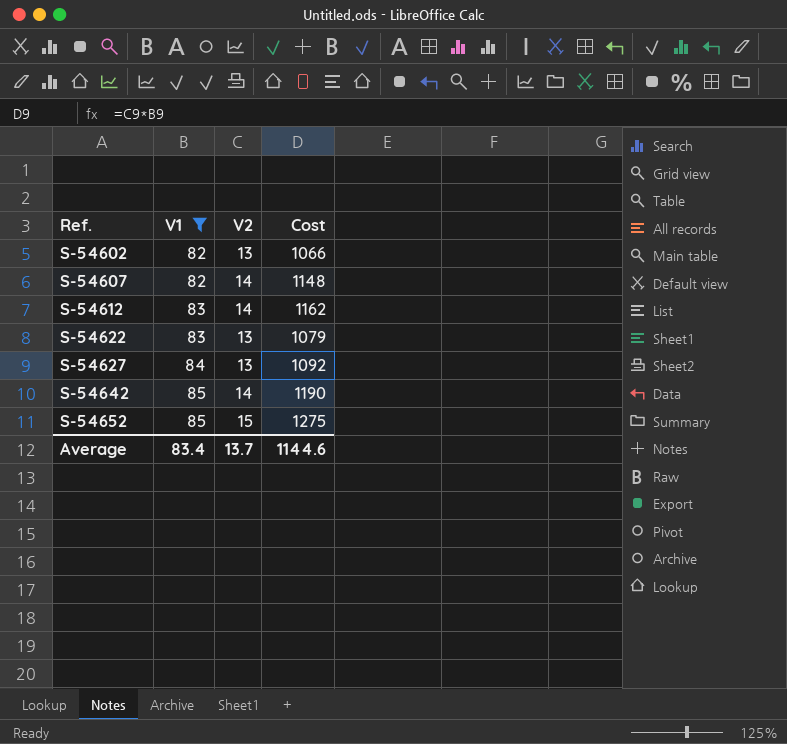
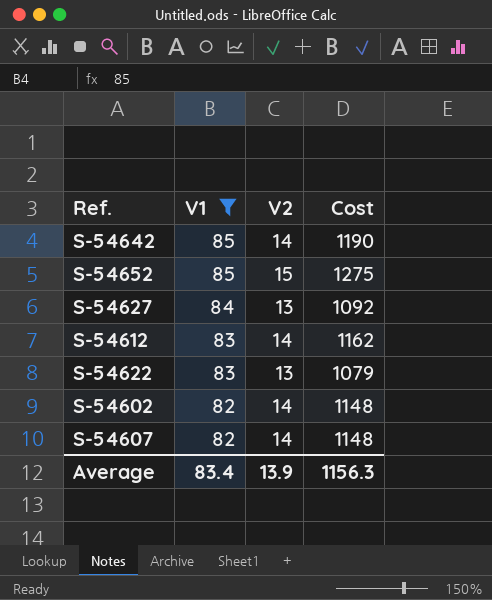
row order: Ref. ascending -> V1 descending
S-54602 | V2: 13 -> 14
S-54602 | Cost: 1066 -> 1148
Average | V2: 13.7 -> 13.9
Average | Cost: 1144.6 -> 1156.3

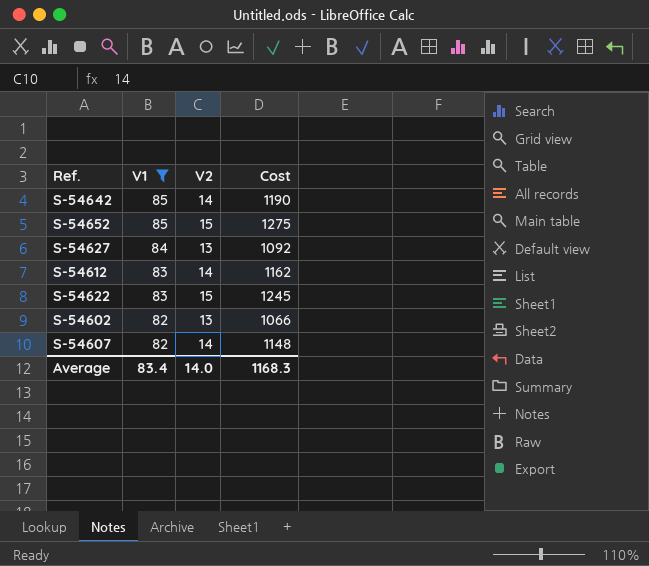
S-54622 | V2: 13 -> 15
S-54622 | Cost: 1079 -> 1245
S-54602 | V2: 14 -> 13
S-54602 | Cost: 1148 -> 1066
Average | V2: 13.9 -> 14.0
Average | Cost: 1156.3 -> 1168.3

